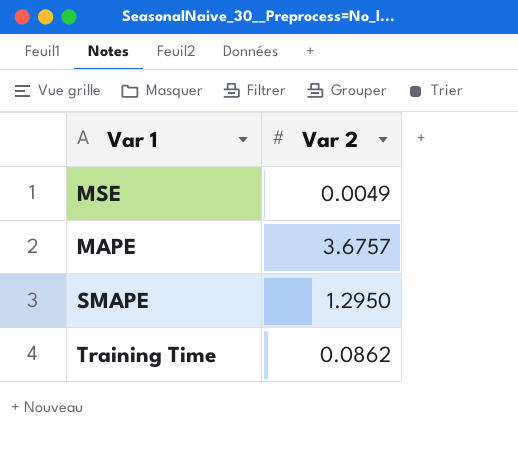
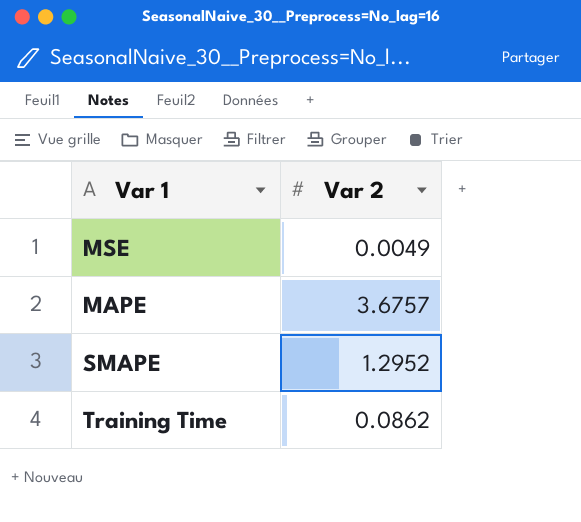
SMAPE | Var 2: 1.2950 -> 1.2952

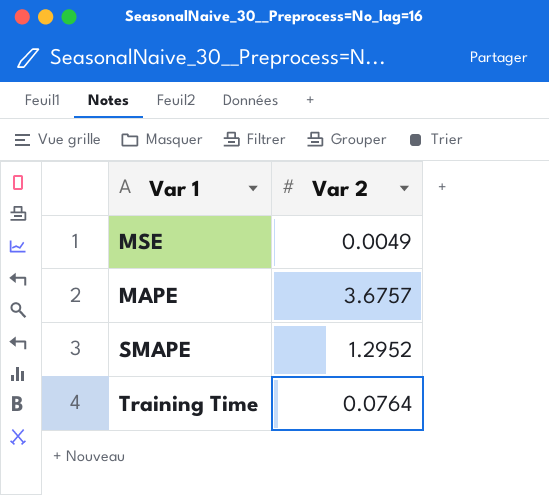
Training Time | Var 2: 0.0862 -> 0.0764

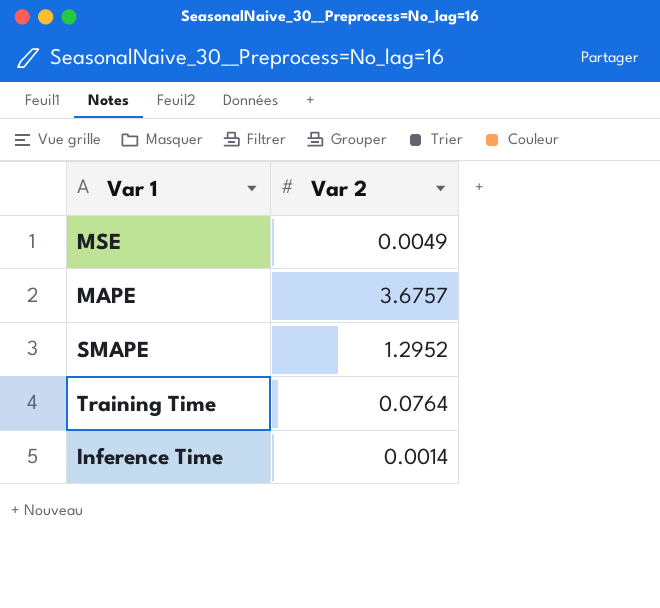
row Inference Time: none -> 0.0014

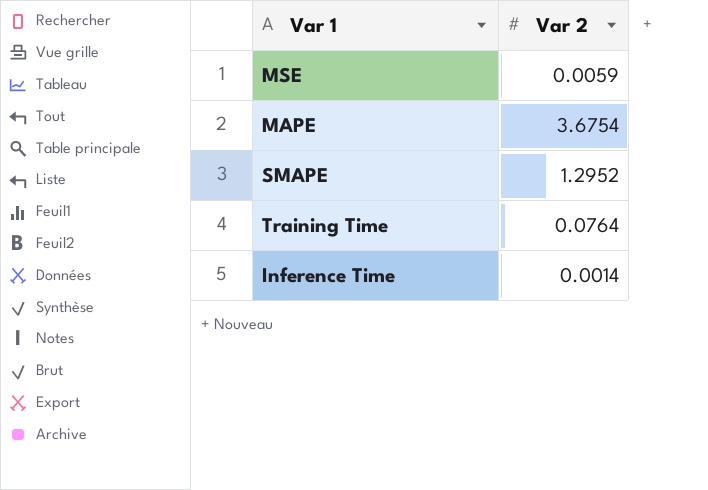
MSE | Var 2: 0.0049 -> 0.0059
MAPE | Var 2: 3.6757 -> 3.6754

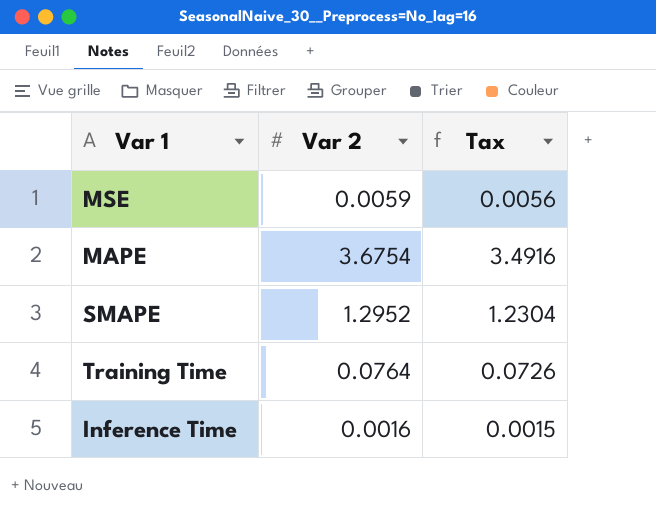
column Tax | formula: none -> [Var 2] * 0.95
Inference Time | Var 2: 0.0014 -> 0.0016

